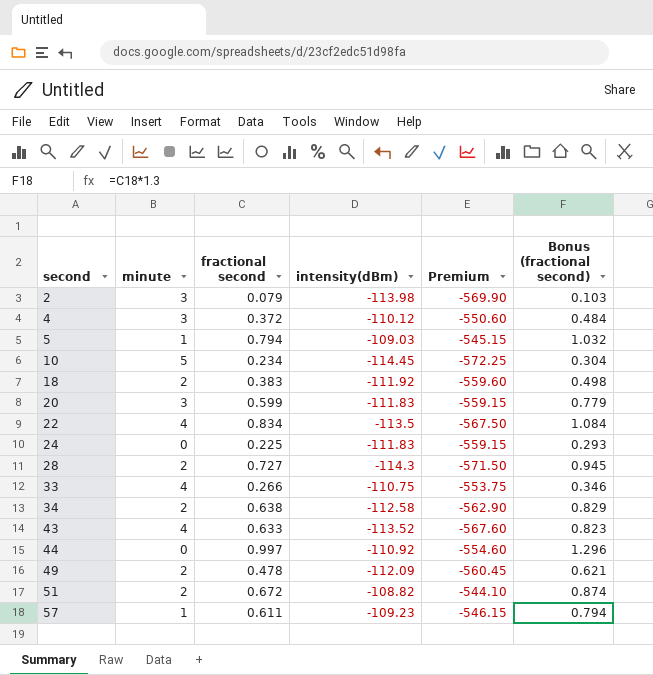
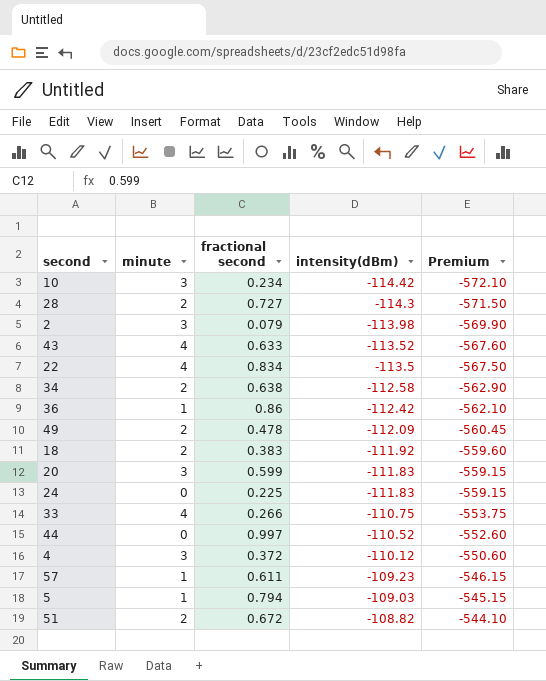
row order: second ascending -> intensity(dBm) ascending
column Bonus (fractional second) | formula: [fractional second] * 1.3 -> none
10 | minute: 5 -> 3
10 | intensity(dBm): -114.45 -> -114.42
10 | Premium: -572.25 -> -572.10
row 36: none -> 1 | 0.86 | -112.42 | -562.10
44 | intensity(dBm): -110.92 -> -110.52
44 | Premium: -554.60 -> -552.60

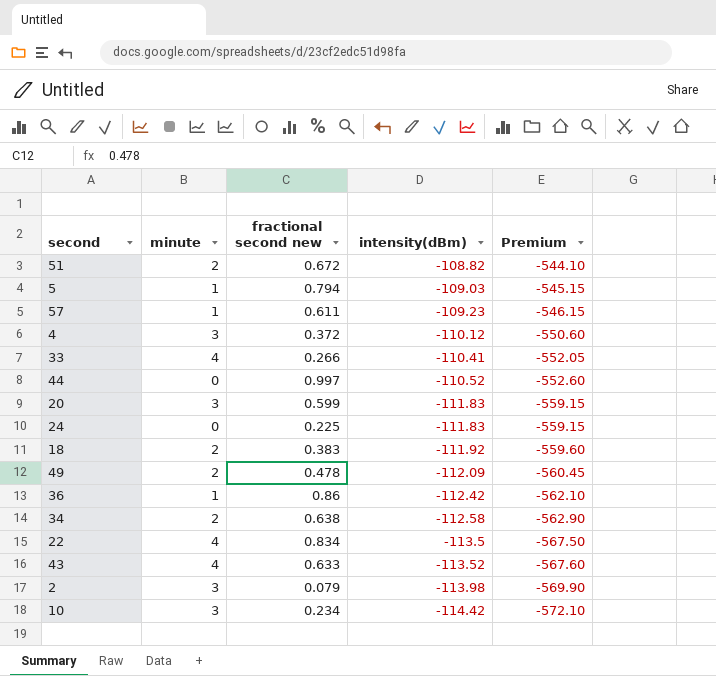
row order: intensity(dBm) ascending -> intensity(dBm) descending
column name: fractional second -> fractional second new
row 28: 2 | 0.727 | -114.3 | -571.50 -> none
33 | intensity(dBm): -110.75 -> -110.41
33 | Premium: -553.75 -> -552.05

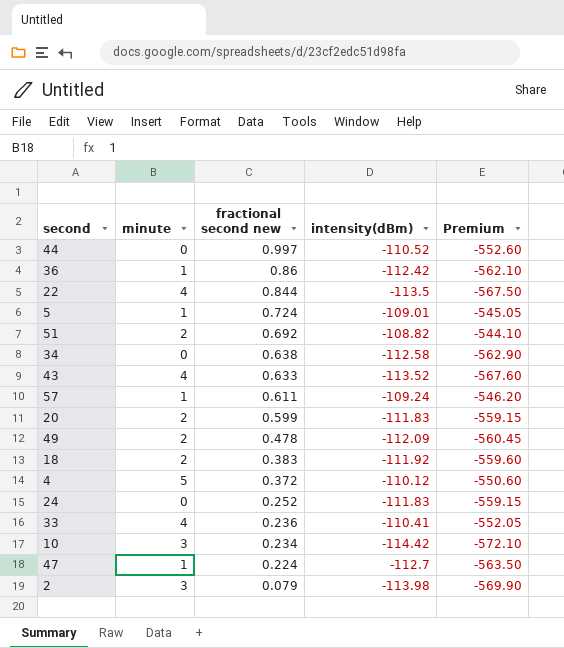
row order: intensity(dBm) descending -> fractional second new descending
22 | fractional second new: 0.834 -> 0.844
5 | fractional second new: 0.794 -> 0.724
5 | intensity(dBm): -109.03 -> -109.01
5 | Premium: -545.15 -> -545.05
51 | fractional second new: 0.672 -> 0.692
34 | minute: 2 -> 0
57 | intensity(dBm): -109.23 -> -109.24
57 | Premium: -546.15 -> -546.20
20 | minute: 3 -> 2
4 | minute: 3 -> 5
24 | fractional second new: 0.225 -> 0.252
33 | fractional second new: 0.266 -> 0.236
row 47: none -> 1 | 0.224 | -112.7 | -563.50

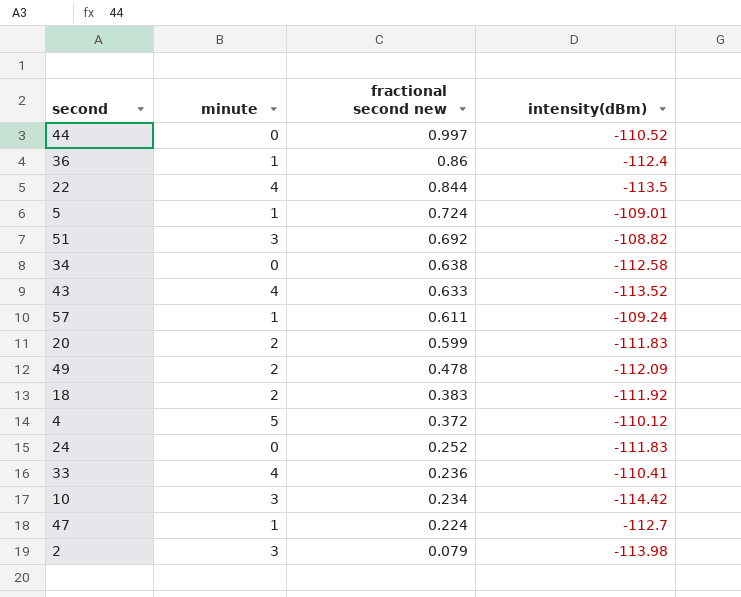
column Premium | formula: [intensity(dBm)] * 5 -> none
36 | intensity(dBm): -112.42 -> -112.4
51 | minute: 2 -> 3

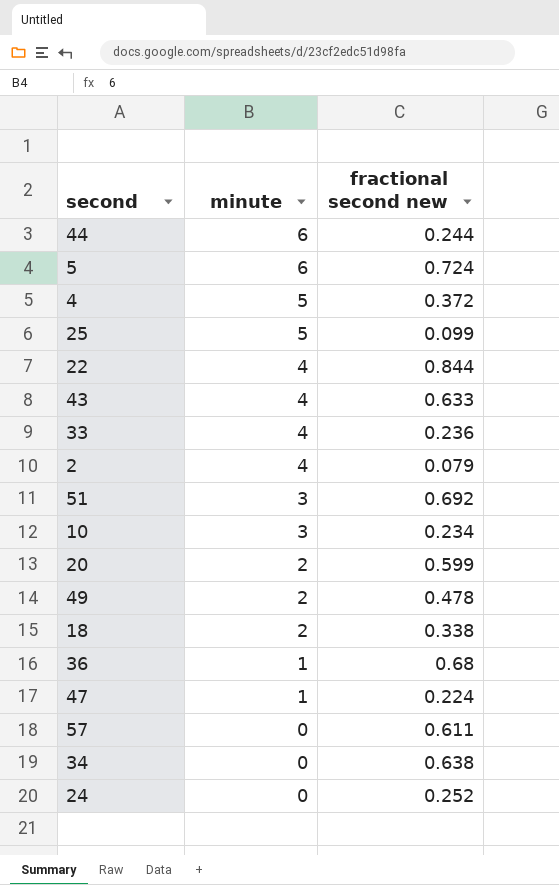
row order: fractional second new descending -> minute descending
column intensity(dBm) | position: 4 -> none
44 | minute: 0 -> 6
44 | fractional second new: 0.997 -> 0.244
5 | minute: 1 -> 6
row 25: none -> 5 | 0.099
2 | minute: 3 -> 4
18 | fractional second new: 0.383 -> 0.338
36 | fractional second new: 0.86 -> 0.68
57 | minute: 1 -> 0

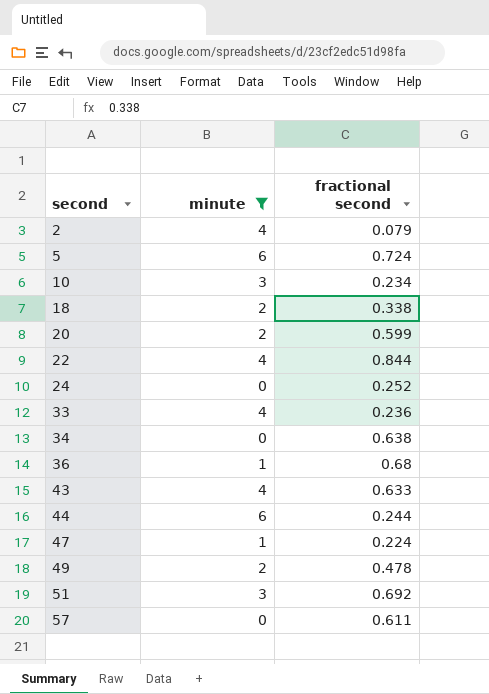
filter: none -> minute != 5
row order: minute descending -> second ascending
column name: fractional second new -> fractional second

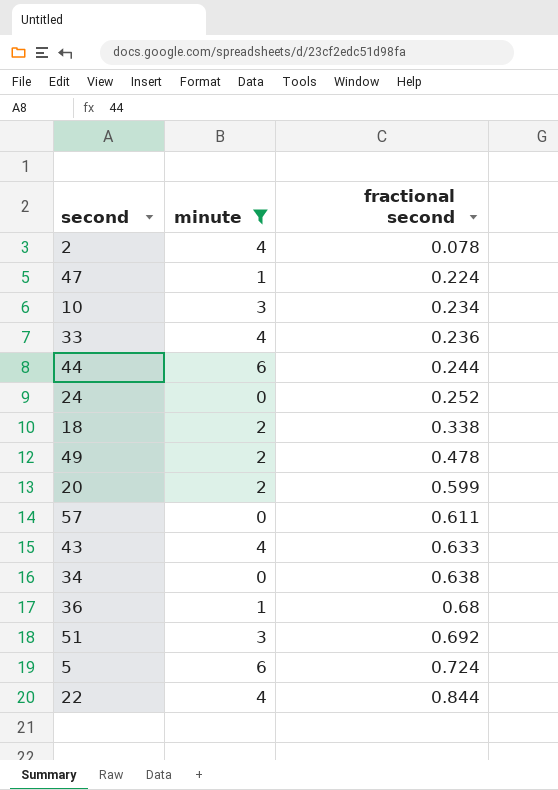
row order: second ascending -> fractional second ascending
2 | fractional second: 0.079 -> 0.078

